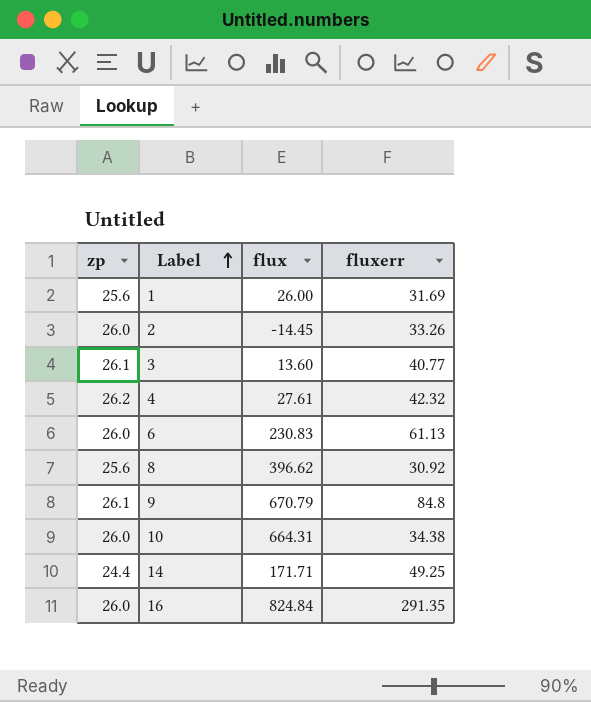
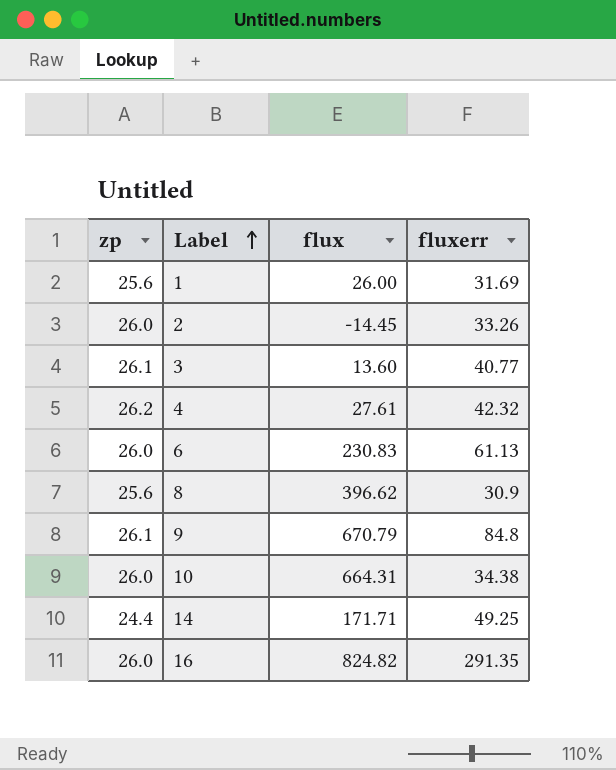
8 | fluxerr: 30.92 -> 30.9
16 | flux: 824.84 -> 824.82

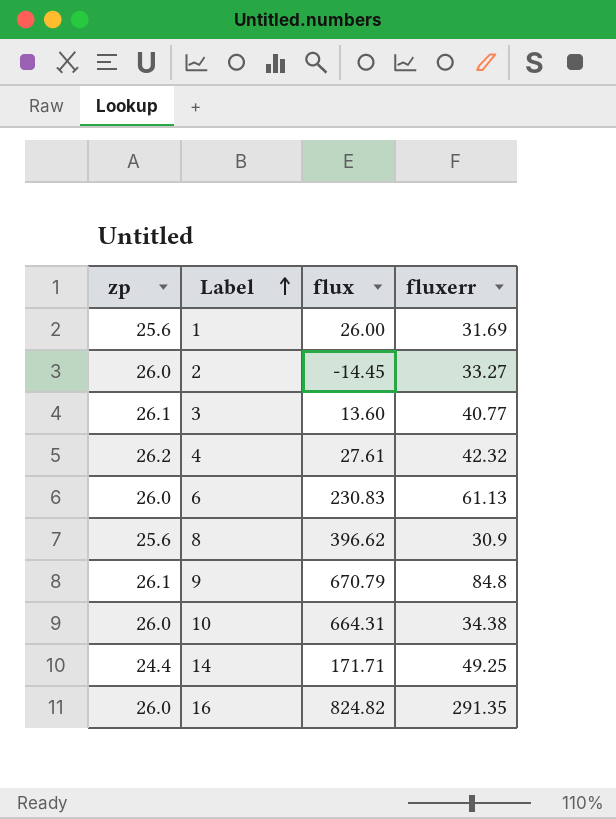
2 | fluxerr: 33.26 -> 33.27

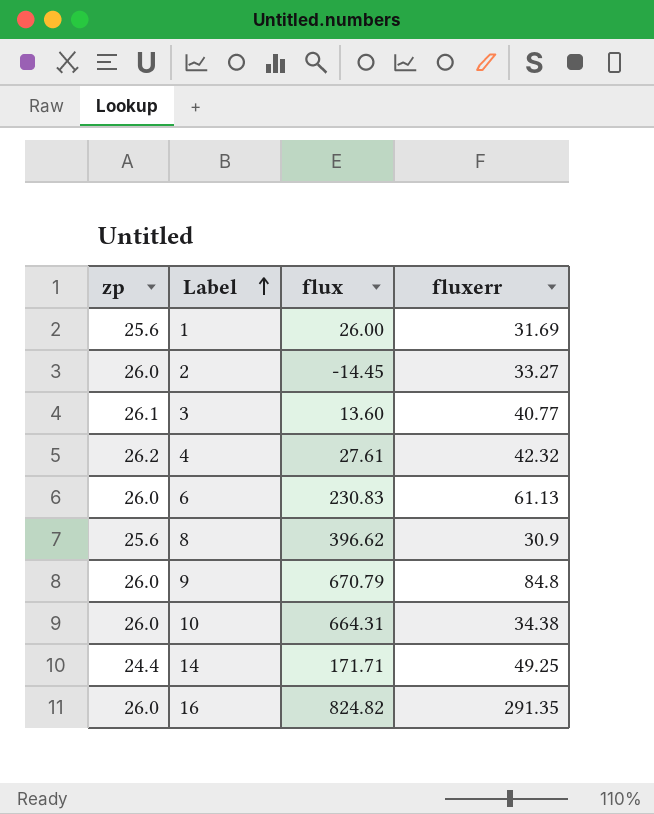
9 | zp: 26.1 -> 26.0

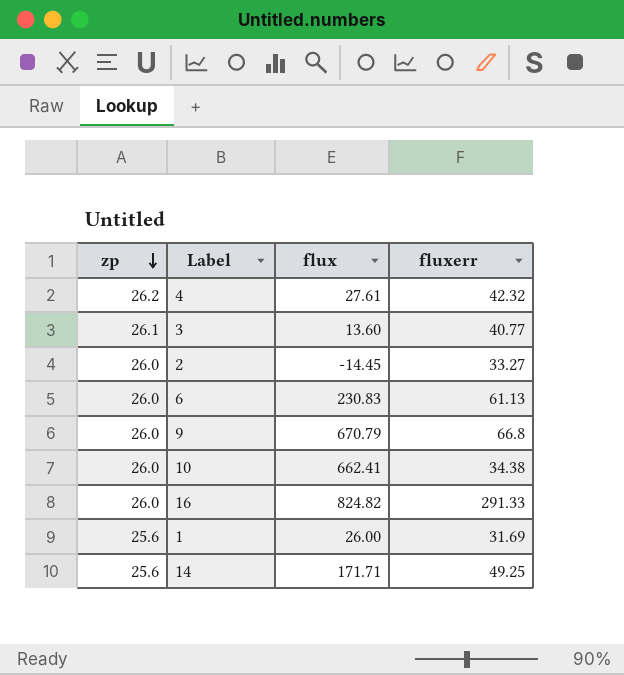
row order: Label ascending -> zp descending
row 8: 25.6 | 396.62 | 30.9 -> none
9 | fluxerr: 84.8 -> 66.8
10 | flux: 664.31 -> 662.41
16 | fluxerr: 291.35 -> 291.33
14 | zp: 24.4 -> 25.6

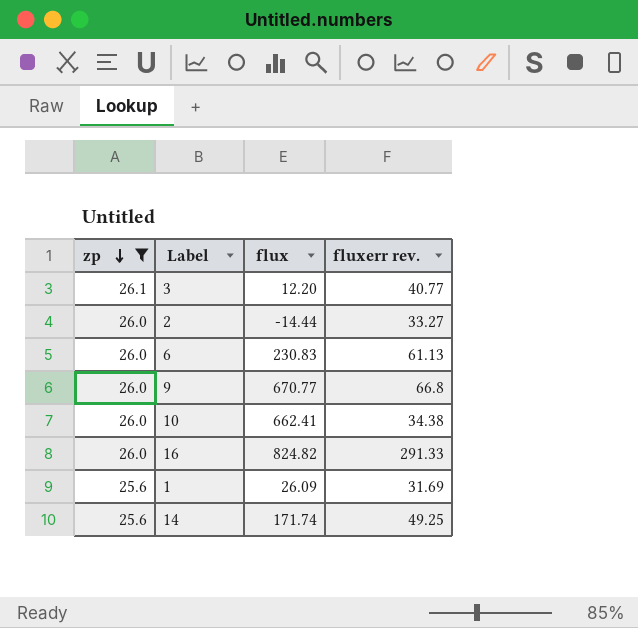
filter: none -> zp != 26.2
column name: fluxerr -> fluxerr rev.
3 | flux: 13.60 -> 12.20
2 | flux: -14.45 -> -14.44
9 | flux: 670.79 -> 670.77
1 | flux: 26.00 -> 26.09
14 | flux: 171.71 -> 171.74

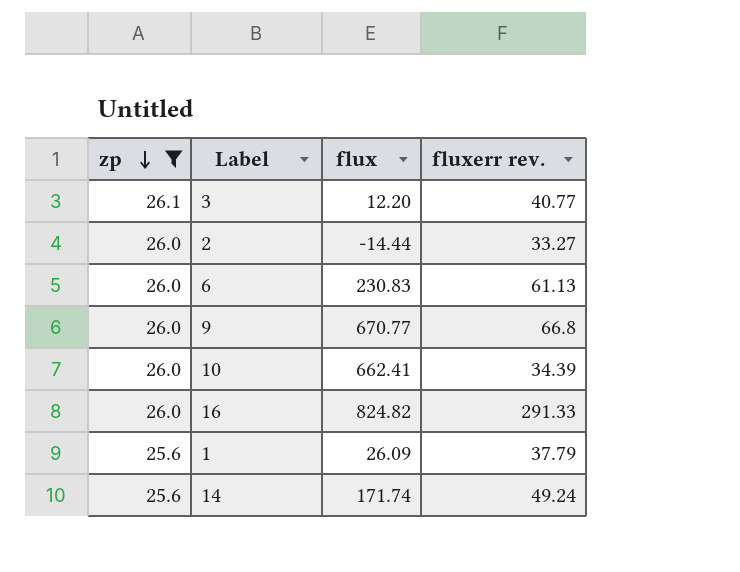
10 | fluxerr rev.: 34.38 -> 34.39
1 | fluxerr rev.: 31.69 -> 37.79
14 | fluxerr rev.: 49.25 -> 49.24

